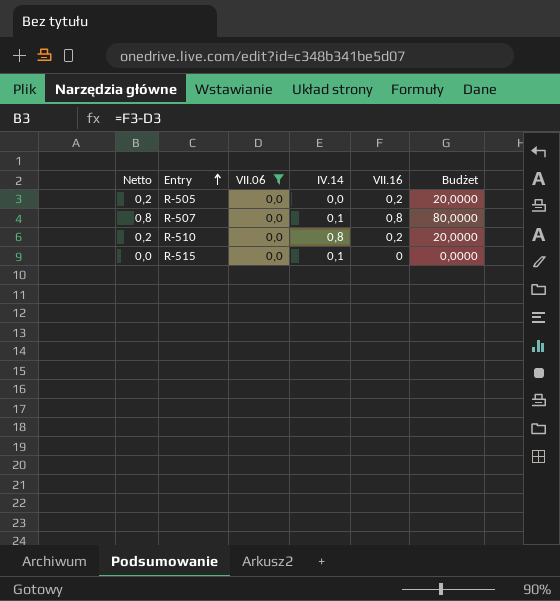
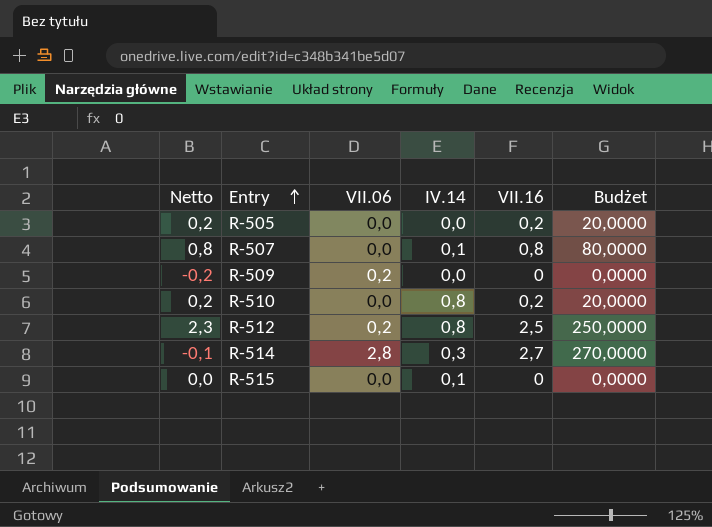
filter: VII.06 = 0,0 -> none

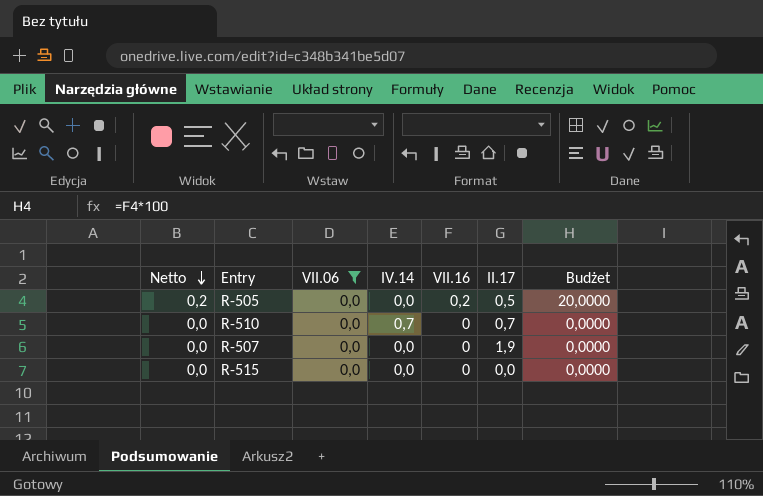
filter: none -> VII.06 = 0,0
row order: Entry ascending -> Netto descending
column II.17 | position: none -> 6
R-510 | Netto: 0,2 -> 0,0
R-510 | IV.14: 0,8 -> 0,7
R-510 | VII.16: 0,2 -> 0
R-510 | Budżet: 20,0000 -> 0,0000
R-507 | Netto: 0,8 -> 0,0
R-507 | IV.14: 0,1 -> 0,0
R-507 | VII.16: 0,8 -> 0
R-507 | Budżet: 80,0000 -> 0,0000
R-515 | IV.14: 0,1 -> 0,0

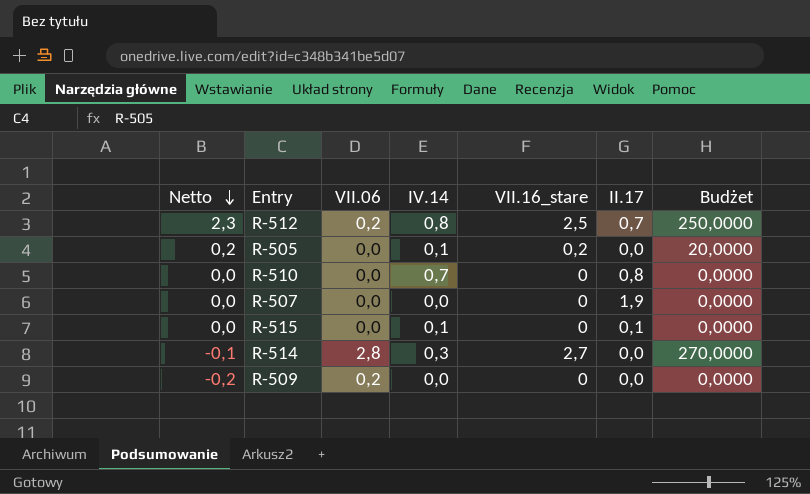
filter: VII.06 = 0,0 -> none
column name: VII.16 -> VII.16_stare
R-505 | IV.14: 0,0 -> 0,1
R-505 | II.17: 0,5 -> 0,0
R-510 | II.17: 0,7 -> 0,8
R-515 | IV.14: 0,0 -> 0,1
R-515 | II.17: 0,0 -> 0,1

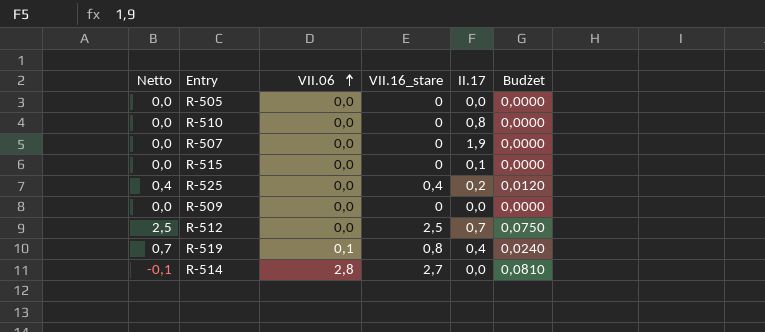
row order: Netto descending -> VII.06 ascending
column IV.14 | position: 4 -> none
column Budżet | formula: [VII.16_stare] * 100 -> [VII.16_stare] * 0,03
R-505 | Netto: 0,2 -> 0,0
R-505 | VII.16_stare: 0,2 -> 0
row R-525: none -> 0,4 | 0,0 | 0,4 | 0,2 | 0,0120
R-509 | Netto: -0,2 -> 0,0
R-509 | VII.06: 0,2 -> 0,0
R-512 | Netto: 2,3 -> 2,5
R-512 | VII.06: 0,2 -> 0,0
row R-519: none -> 0,7 | 0,1 | 0,8 | 0,4 | 0,0240

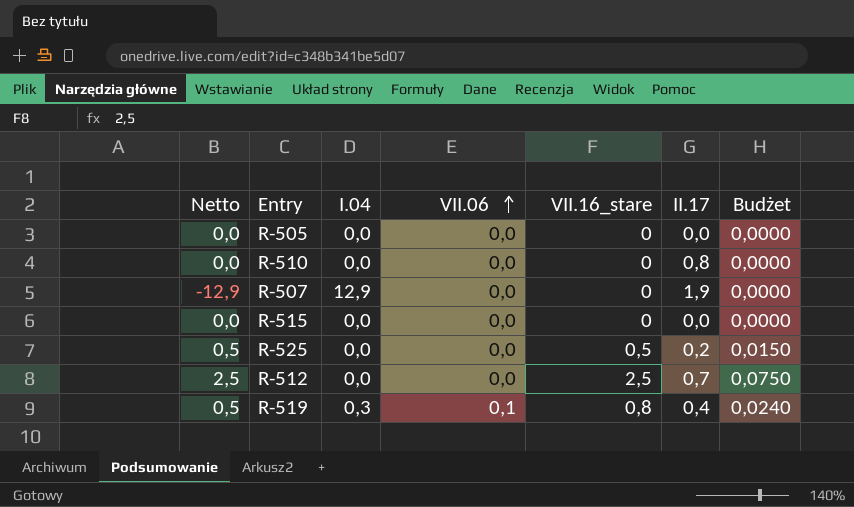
column Netto | formula: [VII.16_stare] - [VII.06] -> [VII.16_stare] - [I.04]
column I.04 | position: none -> 3
row R-509: 0,0 | 0,0 | 0 | 0,0 | 0,0000 -> none
row R-514: -0,1 | 2,8 | 2,7 | 0,0 | 0,0810 -> none
R-515 | II.17: 0,1 -> 0,0
R-525 | VII.16_stare: 0,4 -> 0,5
R-525 | Budżet: 0,0120 -> 0,0150

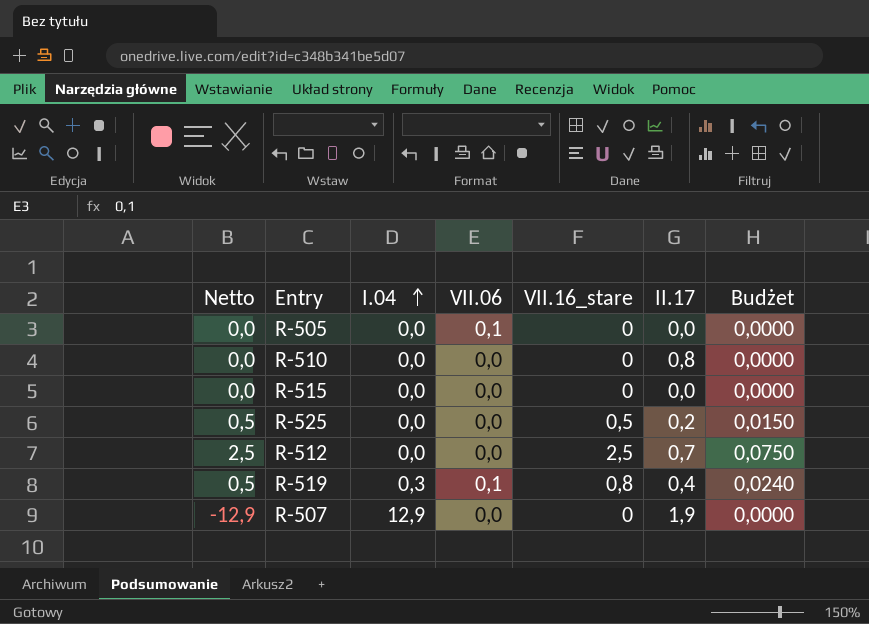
row order: VII.06 ascending -> I.04 ascending
R-505 | VII.06: 0,0 -> 0,1

